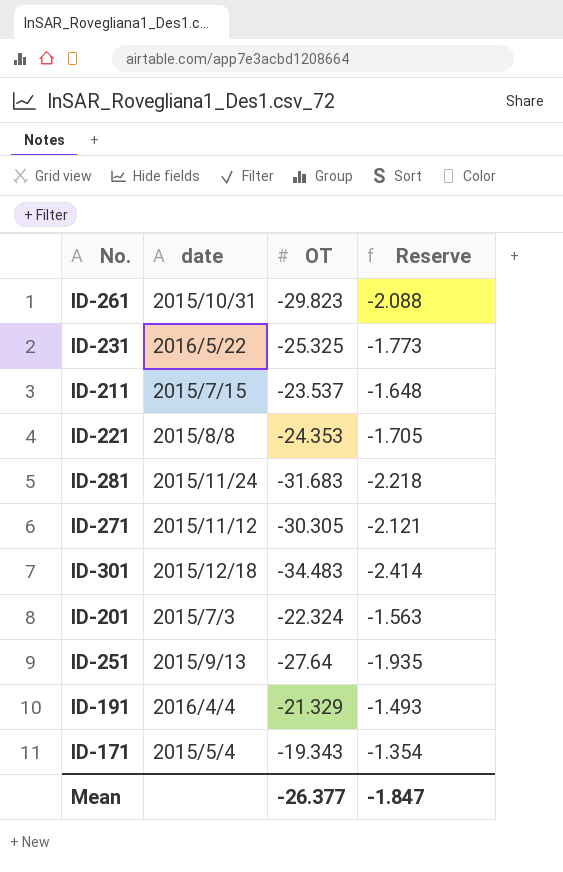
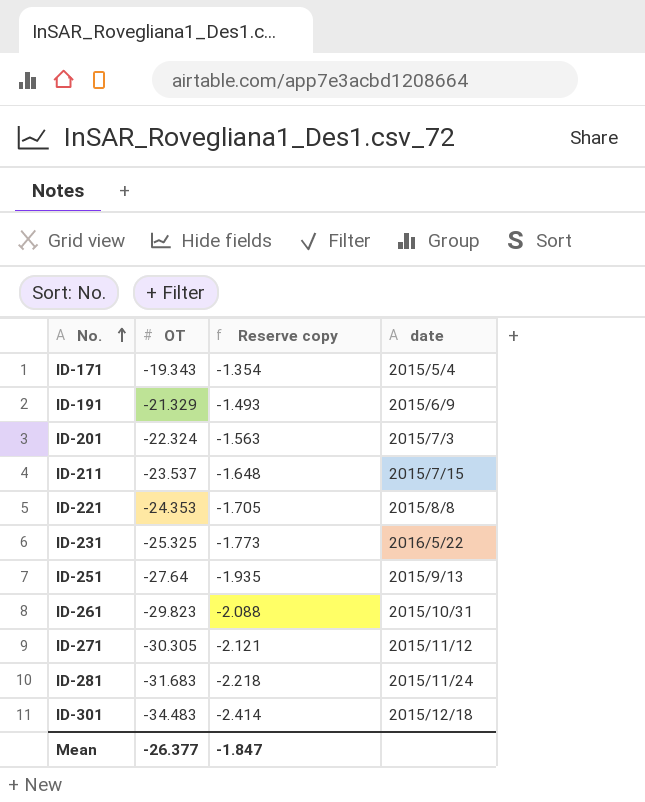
row order: none -> No. ascending
column name: Reserve -> Reserve copy
column date | position: 2 -> 4
ID-191 | date: 2016/4/4 -> 2015/6/9

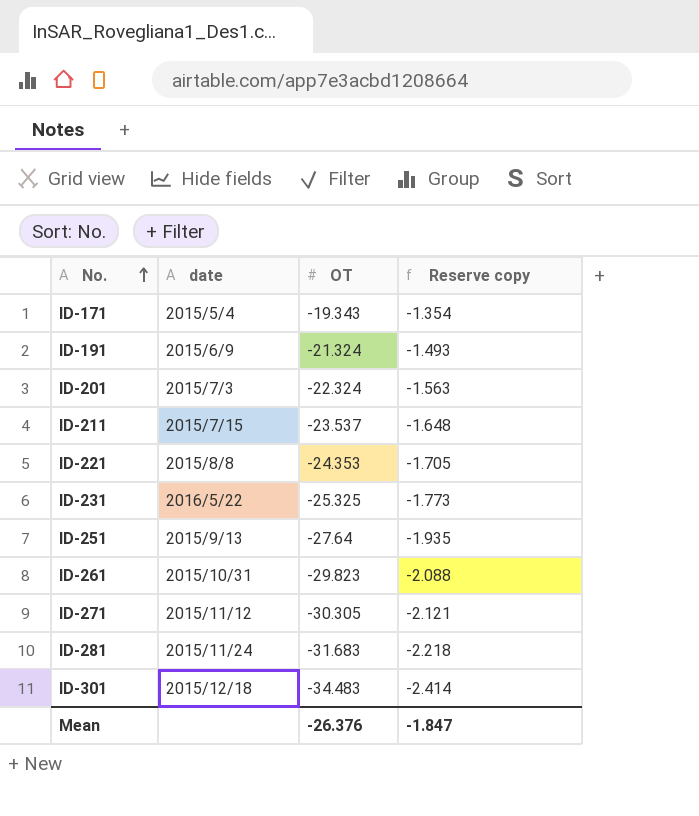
column date | position: 4 -> 2
ID-191 | OT: -21.329 -> -21.324
Mean | OT: -26.377 -> -26.376

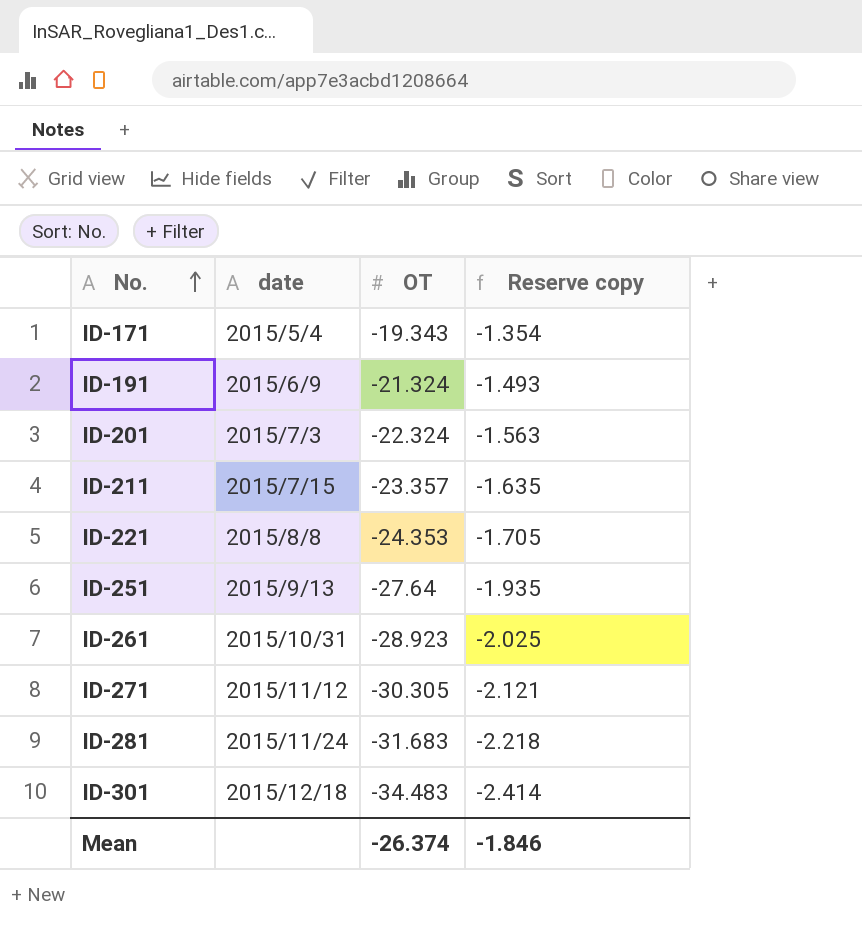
row ID-231: 2016/5/22 | -25.325 | -1.773 -> none
ID-211 | OT: -23.537 -> -23.357
ID-211 | Reserve copy: -1.648 -> -1.635
ID-261 | OT: -29.823 -> -28.923
ID-261 | Reserve copy: -2.088 -> -2.025
Mean | OT: -26.376 -> -26.374
Mean | Reserve copy: -1.847 -> -1.846

